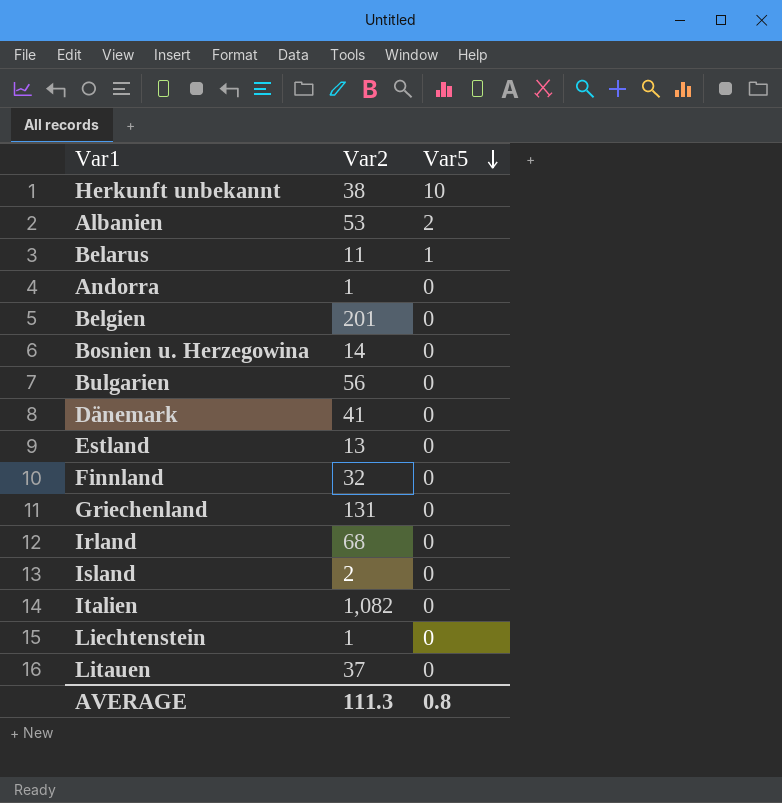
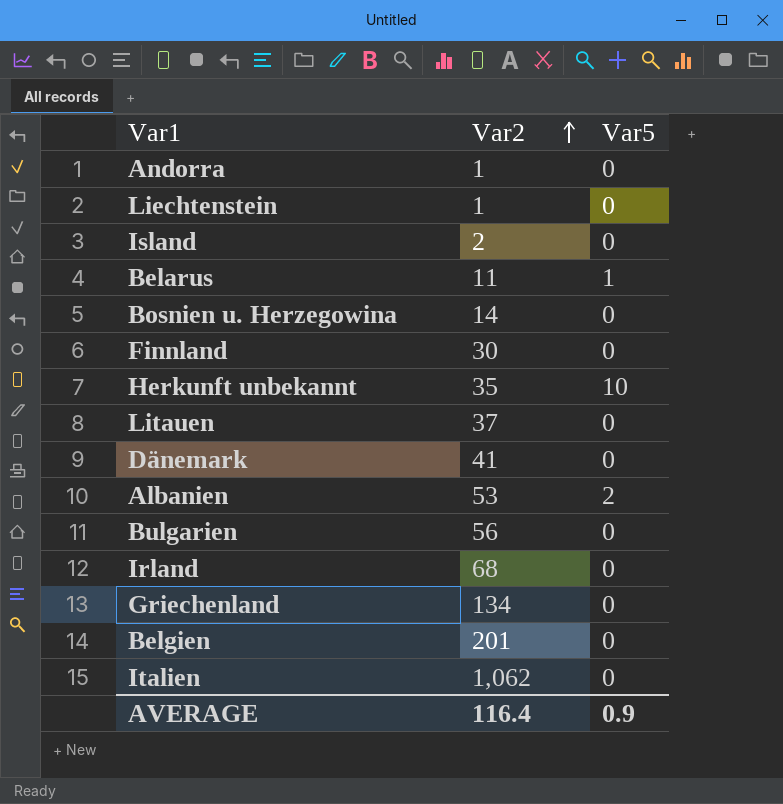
row order: Var5 descending -> Var2 ascending
row Estland: 13 | 0 -> none
Finnland | Var2: 32 -> 30
Herkunft unbekannt | Var2: 38 -> 35
Griechenland | Var2: 131 -> 134
Italien | Var2: 1,082 -> 1,062
AVERAGE | Var2: 111.3 -> 116.4
AVERAGE | Var5: 0.8 -> 0.9

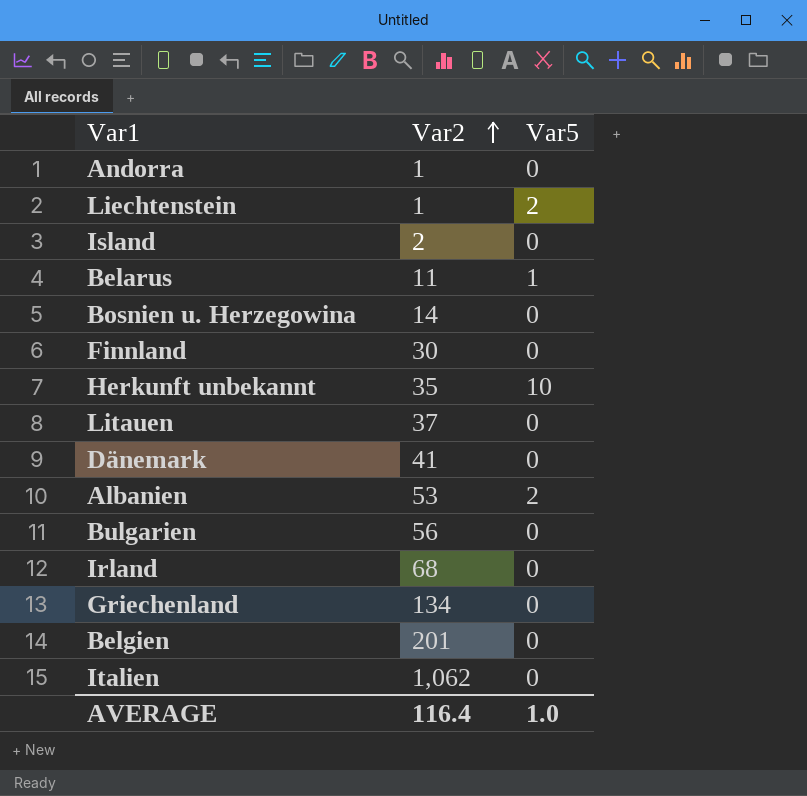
Liechtenstein | Var5: 0 -> 2
AVERAGE | Var5: 0.9 -> 1.0

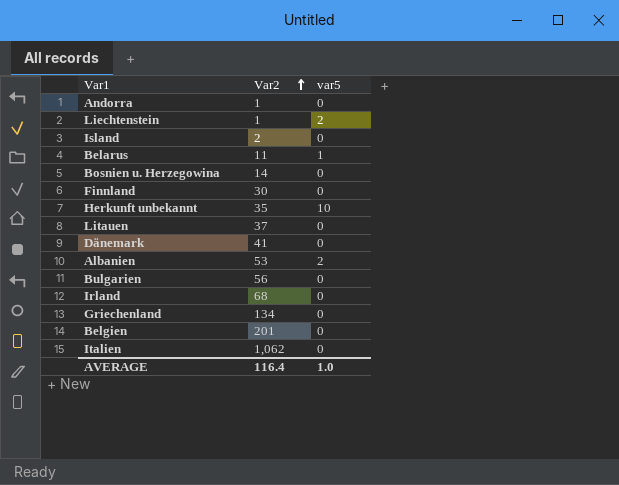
column name: Var5 -> var5

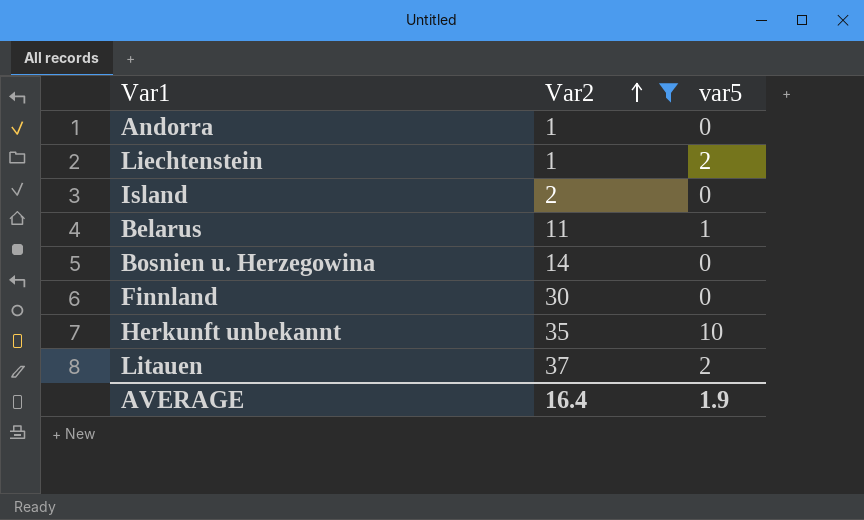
filter: none -> Var2 <= 37
Litauen | var5: 0 -> 2
AVERAGE | Var2: 116.4 -> 16.4
AVERAGE | var5: 1.0 -> 1.9

